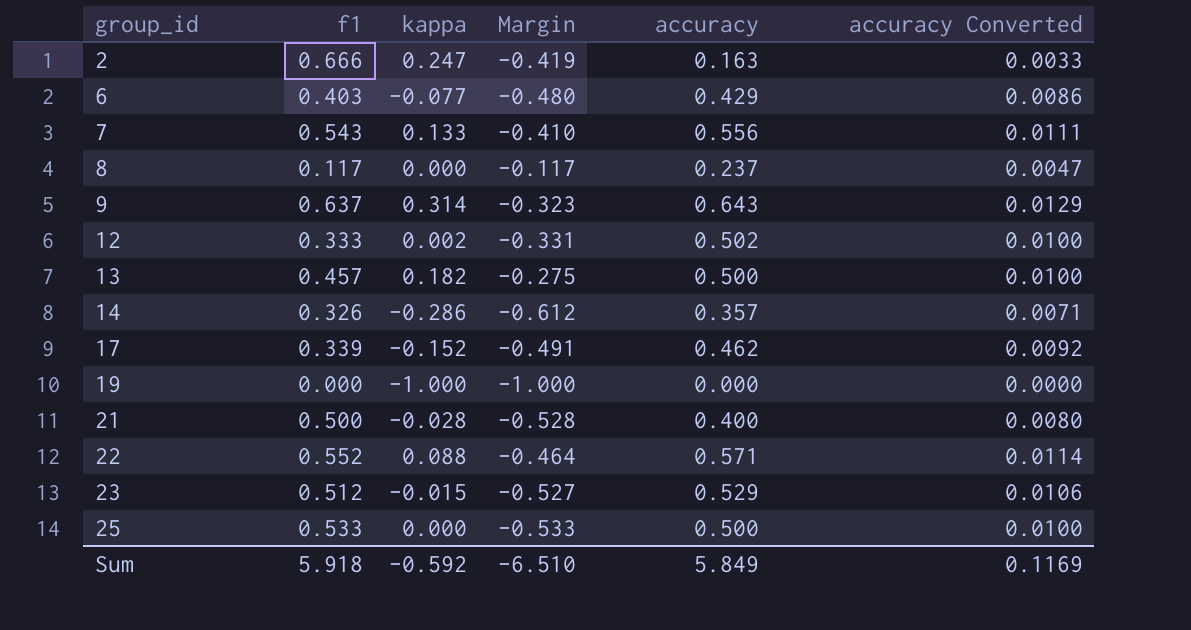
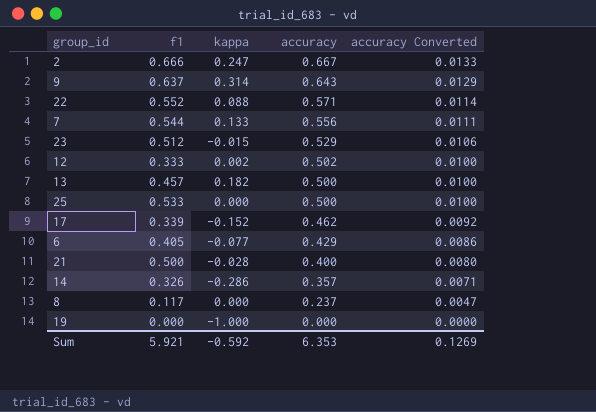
row order: group_id ascending -> accuracy descending
column Margin | formula: [kappa] - [f1] -> none
2 | accuracy: 0.163 -> 0.667
2 | accuracy Converted: 0.0033 -> 0.0133
7 | f1: 0.543 -> 0.544
6 | f1: 0.403 -> 0.405
Sum | f1: 5.918 -> 5.921
Sum | accuracy: 5.849 -> 6.353
Sum | accuracy Converted: 0.1169 -> 0.1269

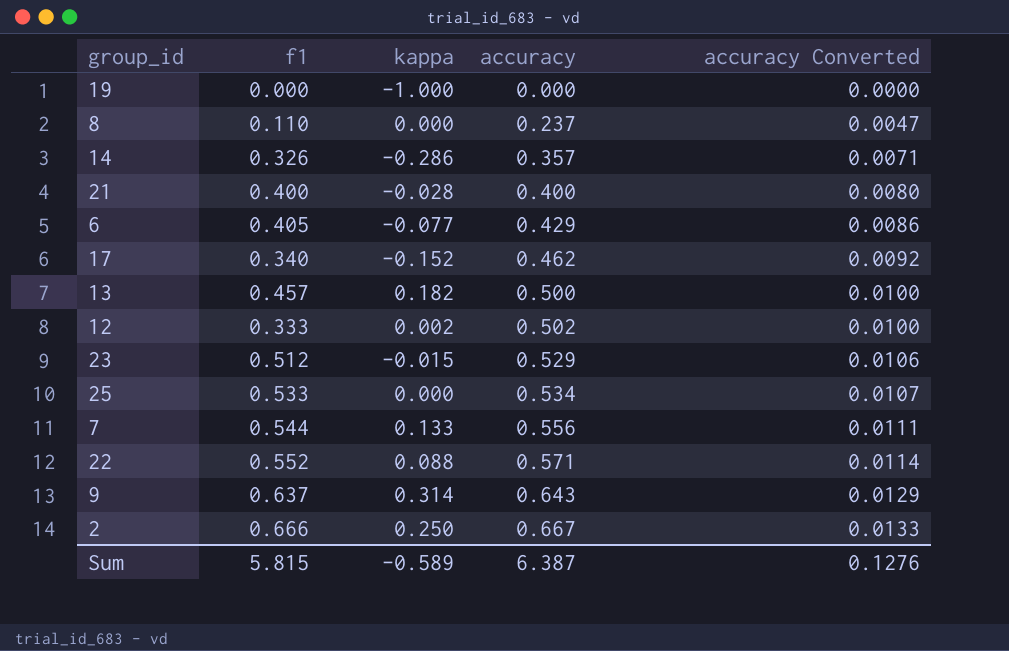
row order: accuracy descending -> accuracy ascending
8 | f1: 0.117 -> 0.110
21 | f1: 0.500 -> 0.400
17 | f1: 0.339 -> 0.340
25 | accuracy: 0.500 -> 0.534
25 | accuracy Converted: 0.0100 -> 0.0107
2 | kappa: 0.247 -> 0.250
Sum | f1: 5.921 -> 5.815
Sum | kappa: -0.592 -> -0.589
Sum | accuracy: 6.353 -> 6.387
Sum | accuracy Converted: 0.1269 -> 0.1276

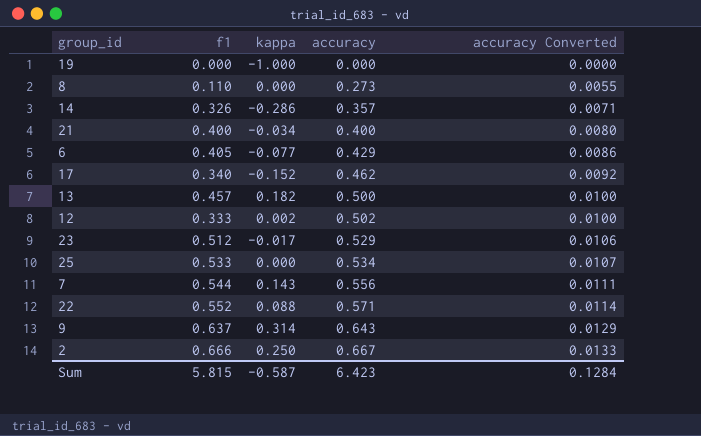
8 | accuracy: 0.237 -> 0.273
8 | accuracy Converted: 0.0047 -> 0.0055
21 | kappa: -0.028 -> -0.034
23 | kappa: -0.015 -> -0.017
7 | kappa: 0.133 -> 0.143
Sum | kappa: -0.589 -> -0.587
Sum | accuracy: 6.387 -> 6.423
Sum | accuracy Converted: 0.1276 -> 0.1284

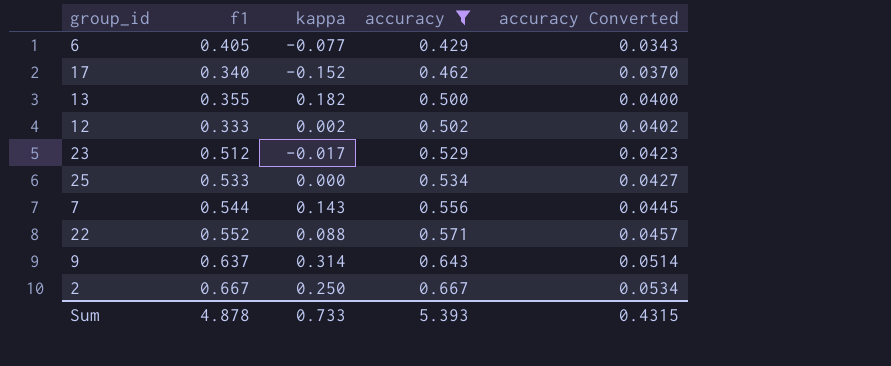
filter: none -> accuracy >= 0.429
column accuracy Converted | formula: [accuracy] * 0.02 -> [accuracy] * 0.08
13 | f1: 0.457 -> 0.355
2 | f1: 0.666 -> 0.667
Sum | f1: 5.815 -> 4.878
Sum | kappa: -0.587 -> 0.733
Sum | accuracy: 6.423 -> 5.393
Sum | accuracy Converted: 0.1284 -> 0.4315

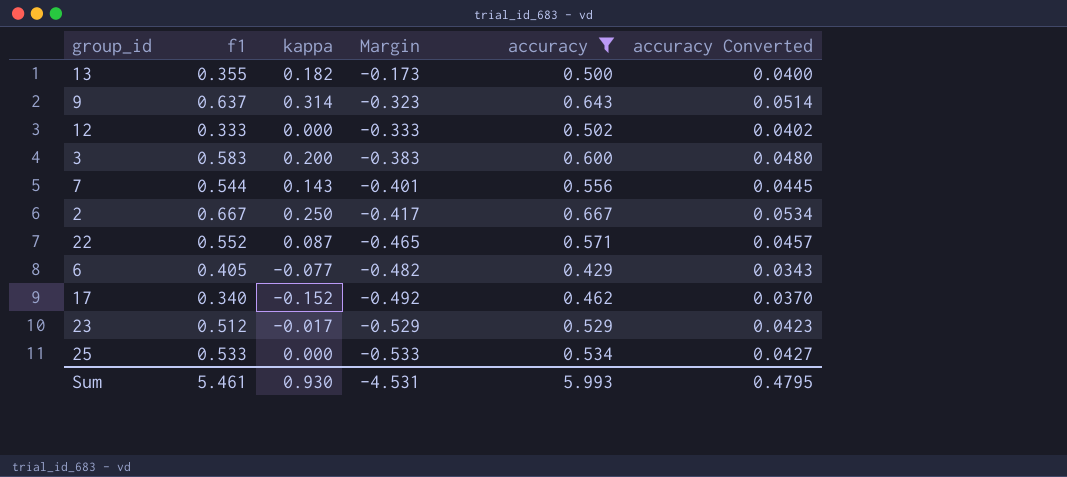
row order: accuracy ascending -> Margin descending
column Margin | formula: none -> [kappa] - [f1]
12 | kappa: 0.002 -> 0.000
row 3: none -> 0.583 | 0.200 | -0.383 | 0.600 | 0.0480
22 | kappa: 0.088 -> 0.087
Sum | f1: 4.878 -> 5.461
Sum | kappa: 0.733 -> 0.930
Sum | accuracy: 5.393 -> 5.993
Sum | accuracy Converted: 0.4315 -> 0.4795

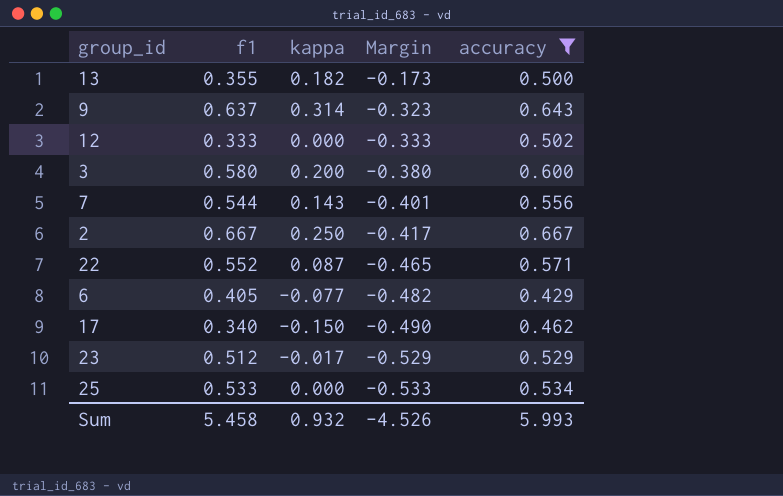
column accuracy Converted | formula: [accuracy] * 0.08 -> none
3 | f1: 0.583 -> 0.580
3 | Margin: -0.383 -> -0.380
17 | kappa: -0.152 -> -0.150
17 | Margin: -0.492 -> -0.490
Sum | f1: 5.461 -> 5.458
Sum | kappa: 0.930 -> 0.932
Sum | Margin: -4.531 -> -4.526

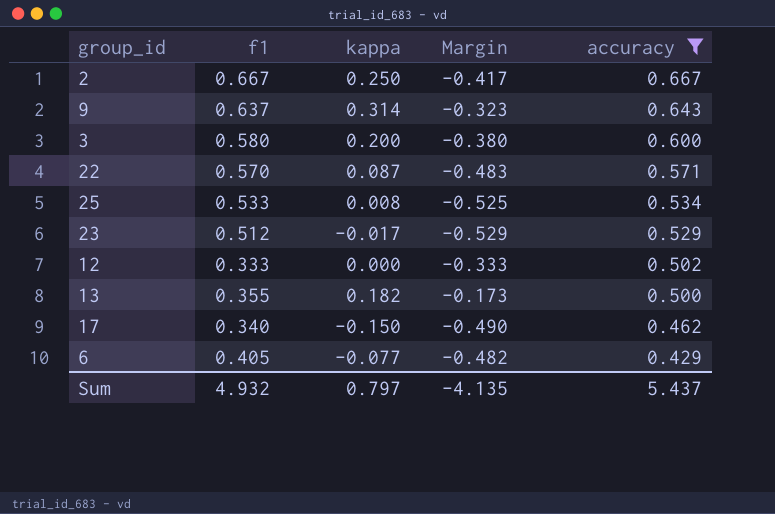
row order: Margin descending -> accuracy descending
row 7: 0.544 | 0.143 | -0.401 | 0.556 -> none
22 | f1: 0.552 -> 0.570
22 | Margin: -0.465 -> -0.483
25 | kappa: 0.000 -> 0.008
25 | Margin: -0.533 -> -0.525
Sum | f1: 5.458 -> 4.932
Sum | kappa: 0.932 -> 0.797
Sum | Margin: -4.526 -> -4.135
Sum | accuracy: 5.993 -> 5.437

